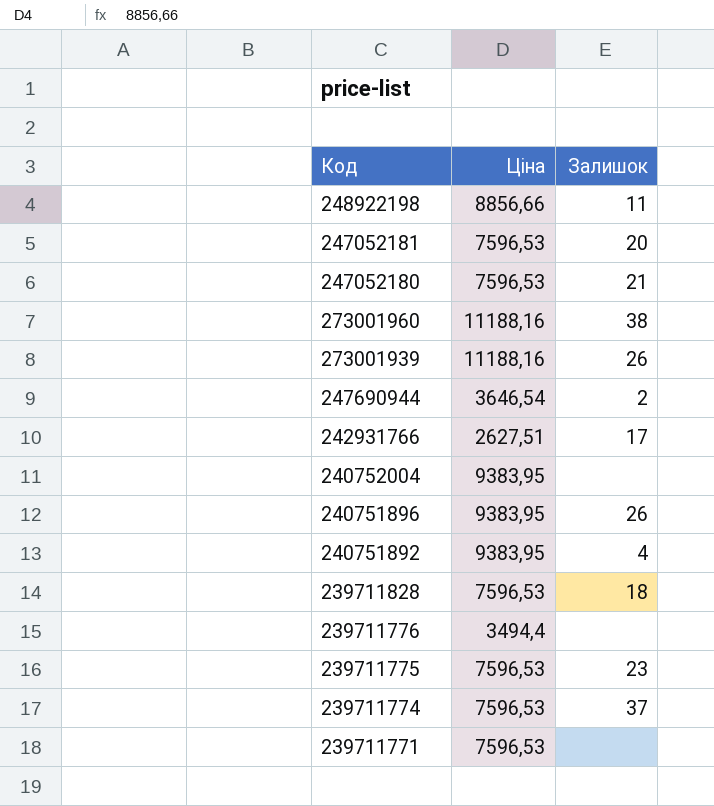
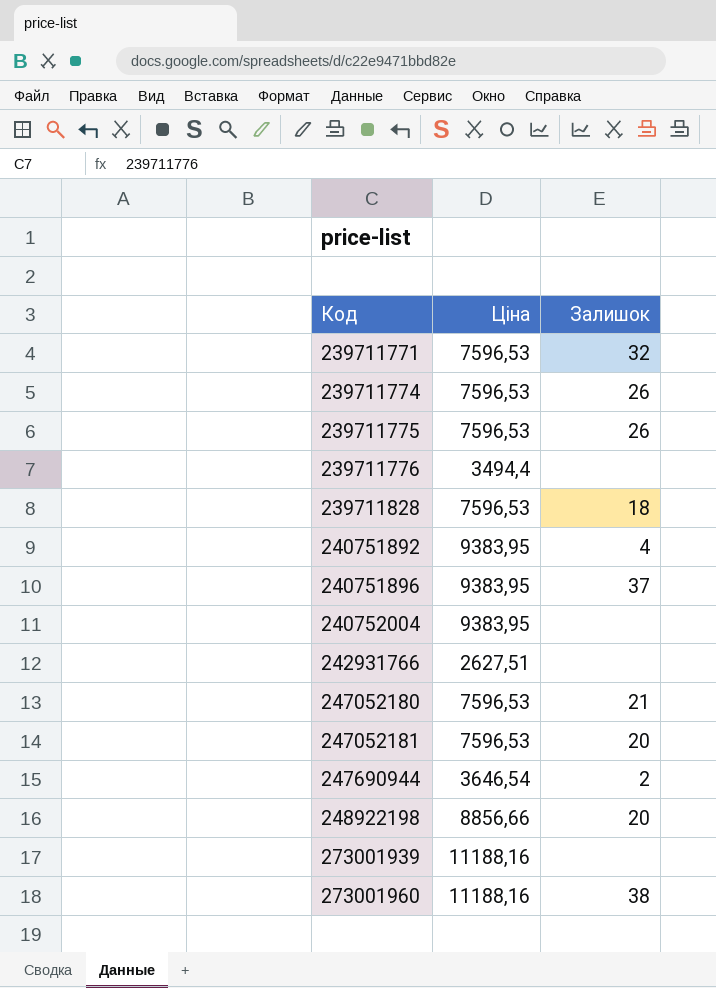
row order: none -> Код ascending
239711771 | Залишок: none -> 32
239711774 | Залишок: 37 -> 26
239711775 | Залишок: 23 -> 26
240751896 | Залишок: 26 -> 37
242931766 | Залишок: 17 -> none
248922198 | Залишок: 11 -> 20
273001939 | Залишок: 26 -> none

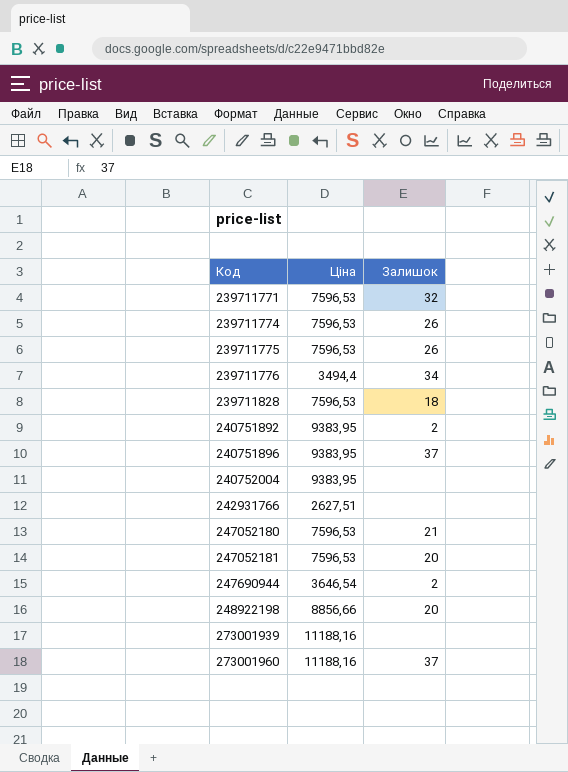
239711776 | Залишок: none -> 34
240751892 | Залишок: 4 -> 2
273001960 | Залишок: 38 -> 37

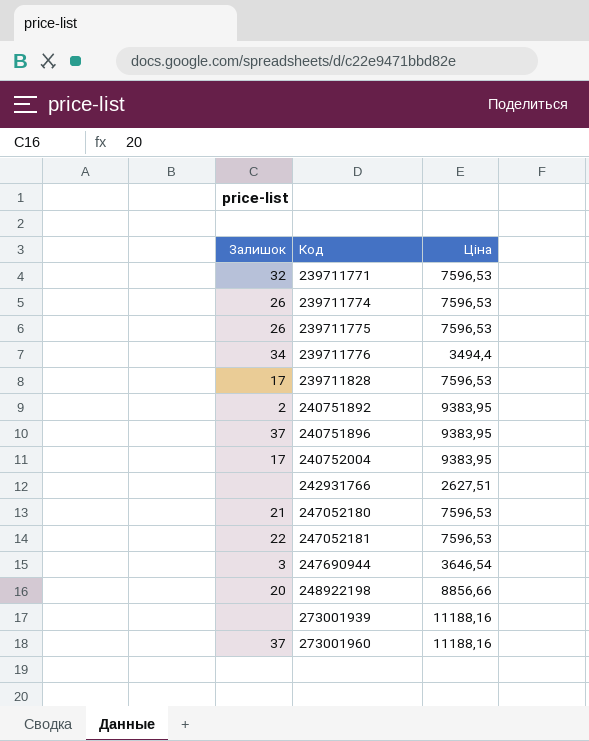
column Залишок | position: 3 -> 1
239711828 | Залишок: 18 -> 17
240752004 | Залишок: none -> 17
247052181 | Залишок: 20 -> 22
247690944 | Залишок: 2 -> 3

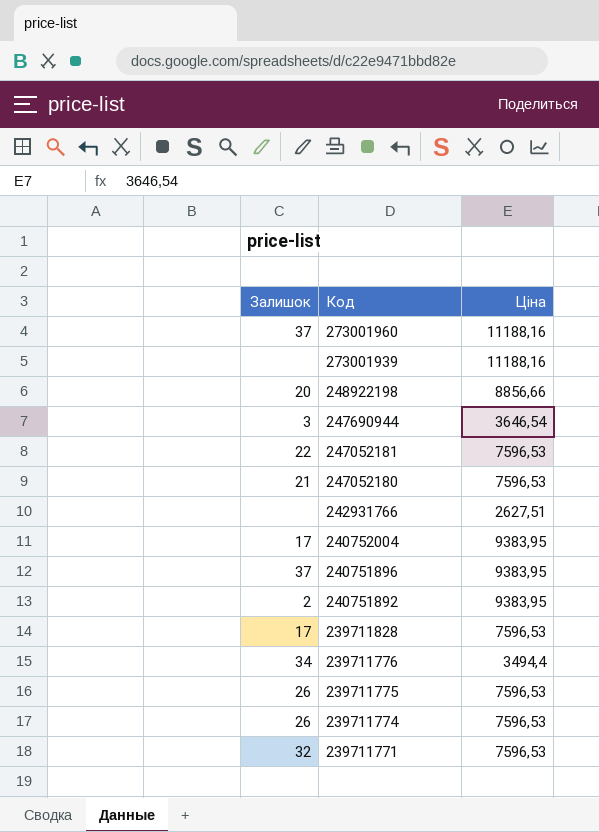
row order: Код ascending -> Код descending

